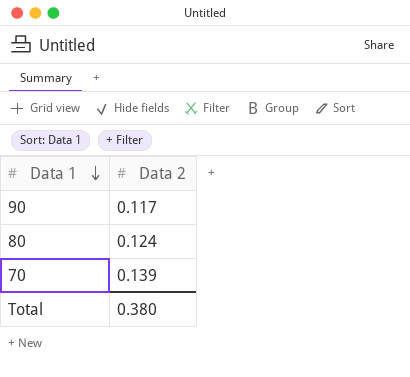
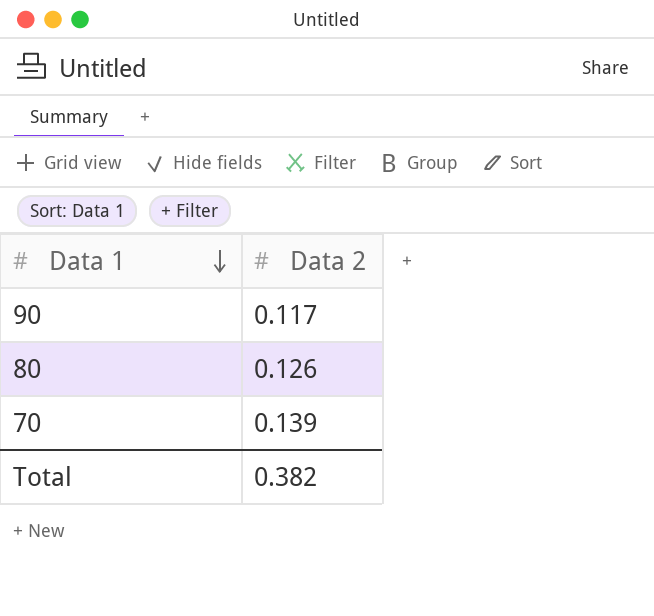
80 | Data 2: 0.124 -> 0.126
Total | Data 2: 0.380 -> 0.382

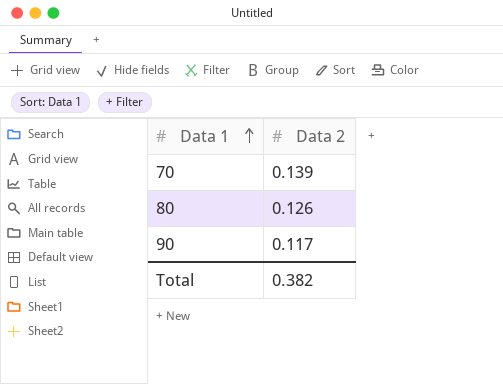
row order: Data 1 descending -> Data 1 ascending

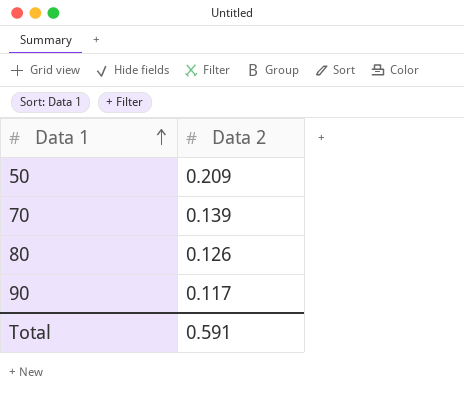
row 50: none -> 0.209
Total | Data 2: 0.382 -> 0.591

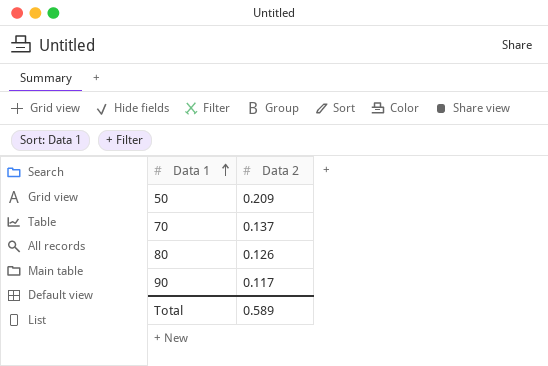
70 | Data 2: 0.139 -> 0.137
Total | Data 2: 0.591 -> 0.589

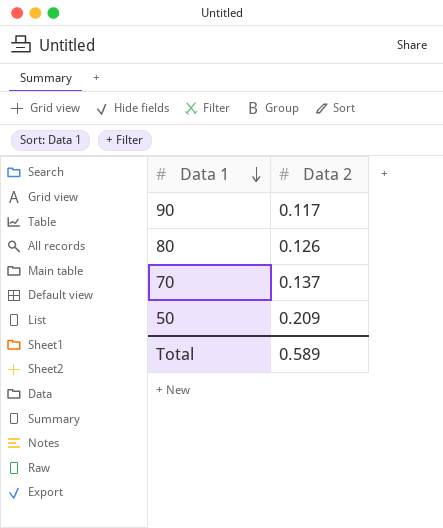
row order: Data 1 ascending -> Data 1 descending

